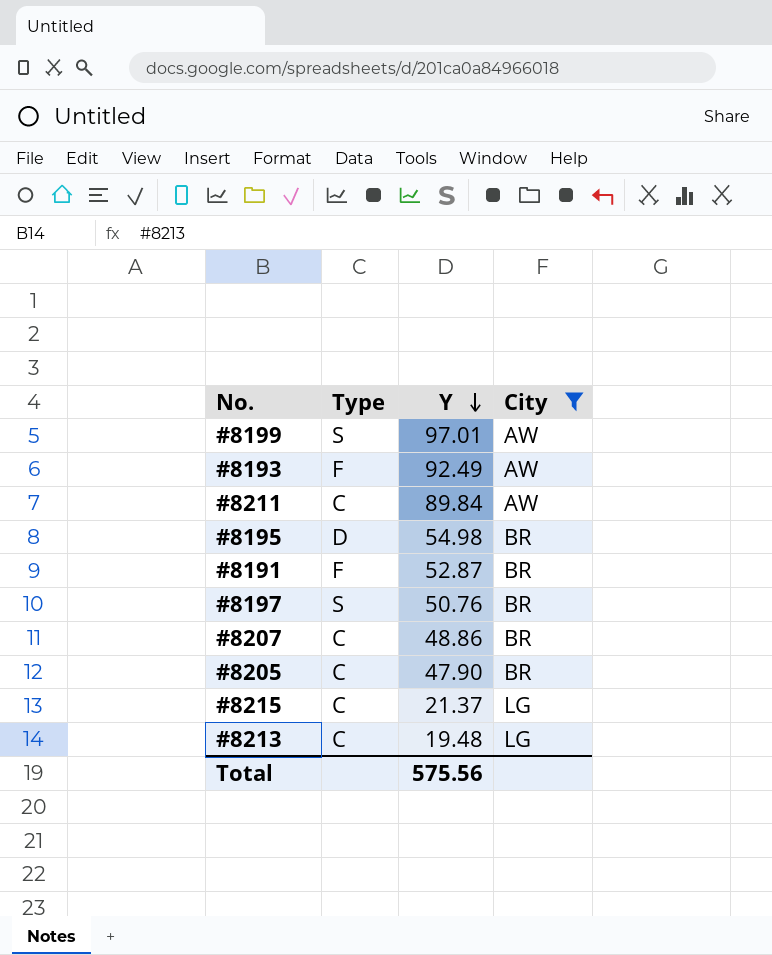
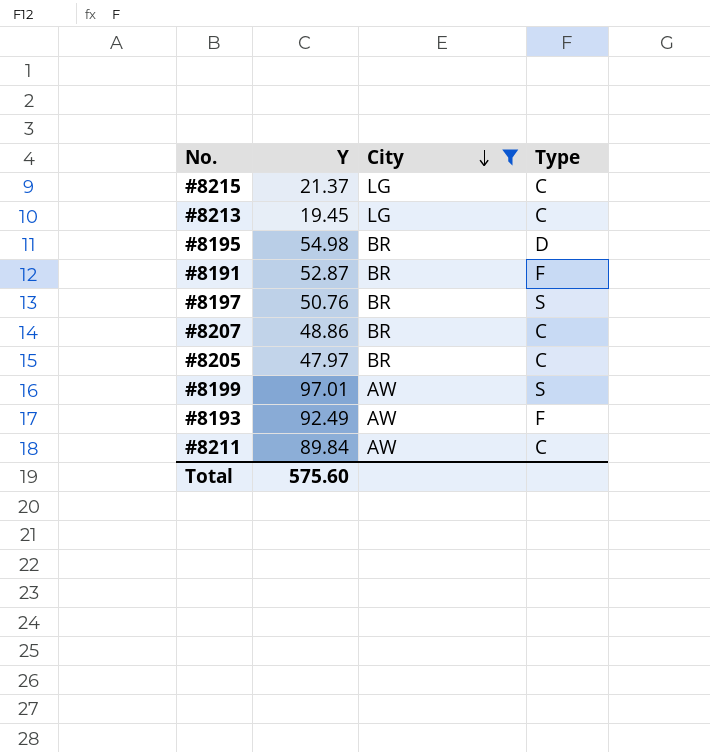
row order: Y descending -> City descending
column Type | position: 2 -> 4
#8213 | Y: 19.48 -> 19.45
#8205 | Y: 47.90 -> 47.97
Total | Y: 575.56 -> 575.60

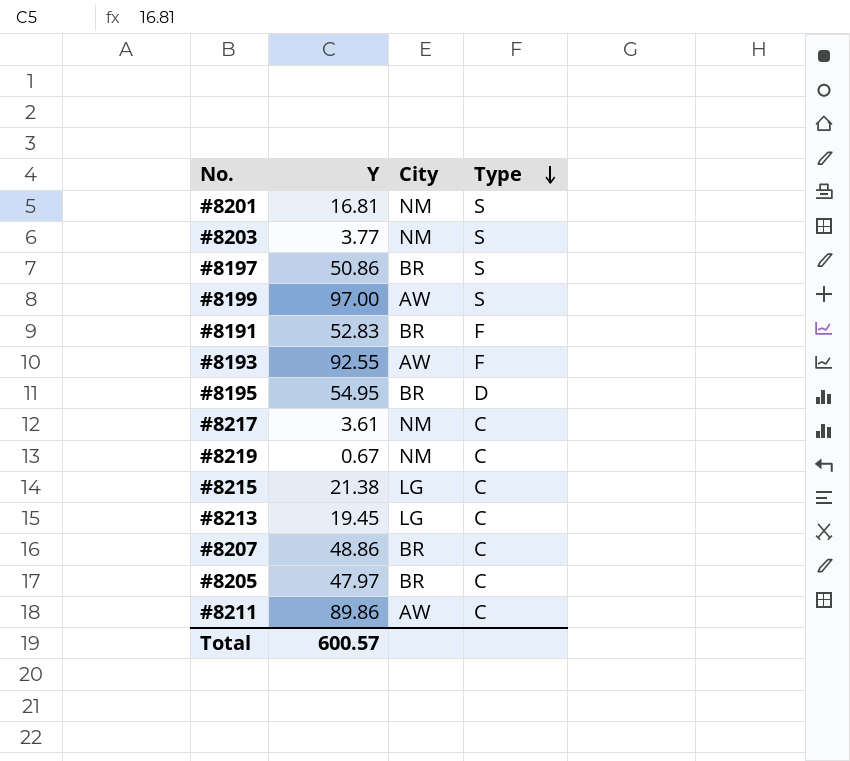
filter: City != NM -> none
row order: City descending -> Type descending
#8197 | Y: 50.76 -> 50.86
#8199 | Y: 97.01 -> 97.00
#8191 | Y: 52.87 -> 52.83
#8193 | Y: 92.49 -> 92.55
#8195 | Y: 54.98 -> 54.95
#8215 | Y: 21.37 -> 21.38
#8211 | Y: 89.84 -> 89.86
Total | Y: 575.60 -> 600.57

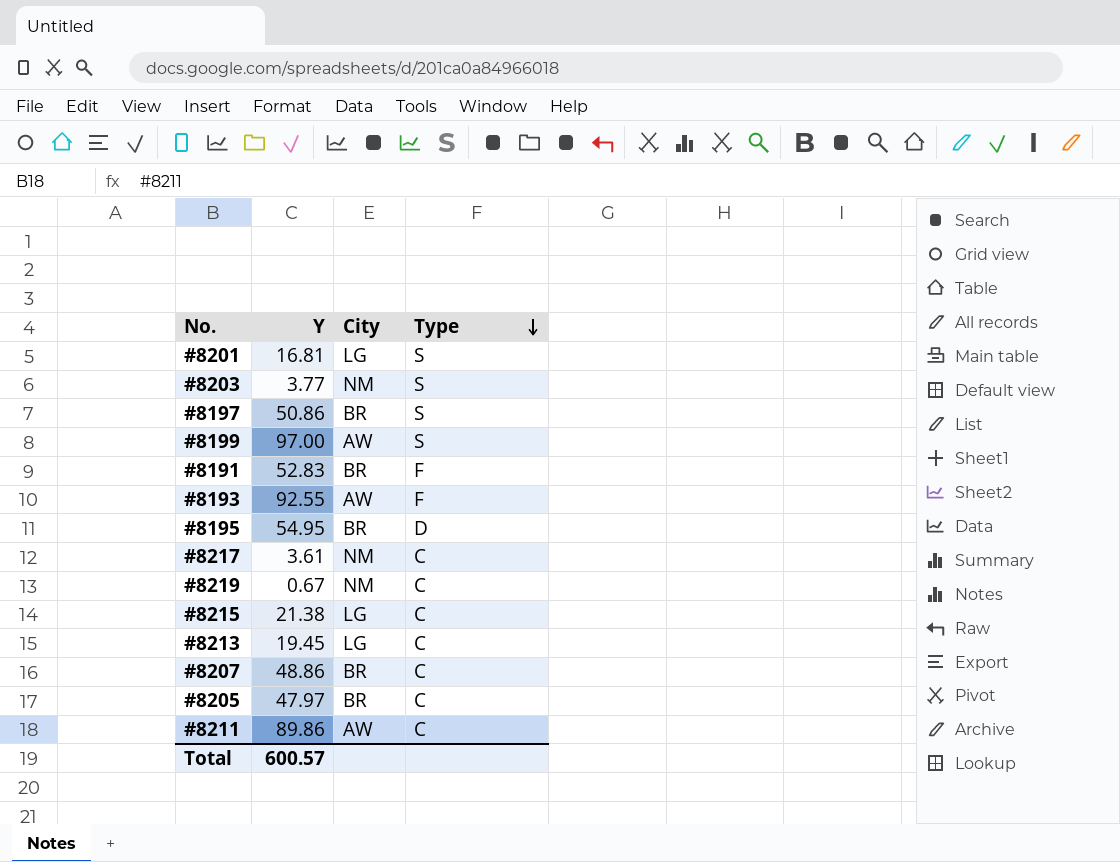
#8201 | City: NM -> LG

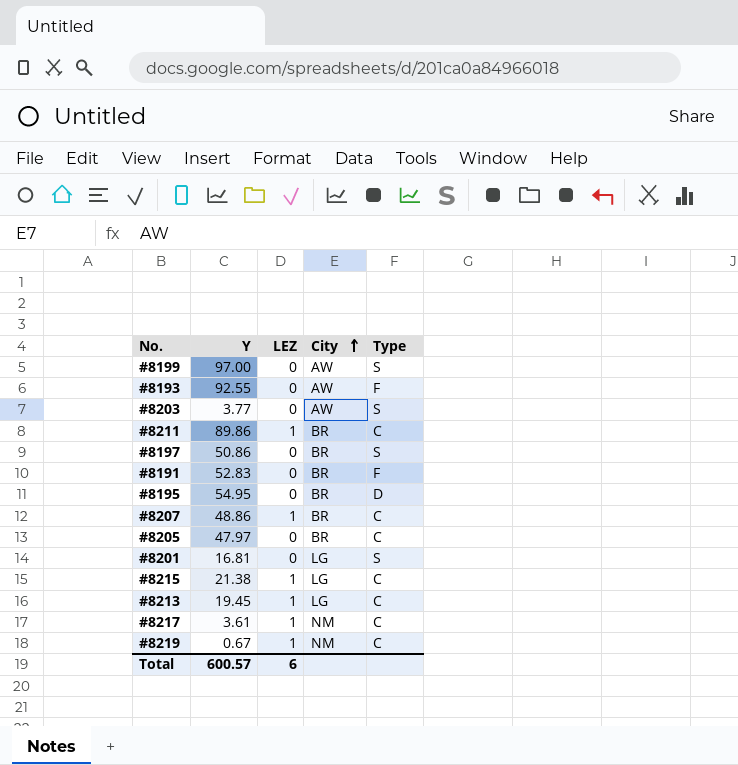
row order: Type descending -> City ascending
column LEZ | position: none -> 3
#8203 | City: NM -> AW
#8211 | City: AW -> BR

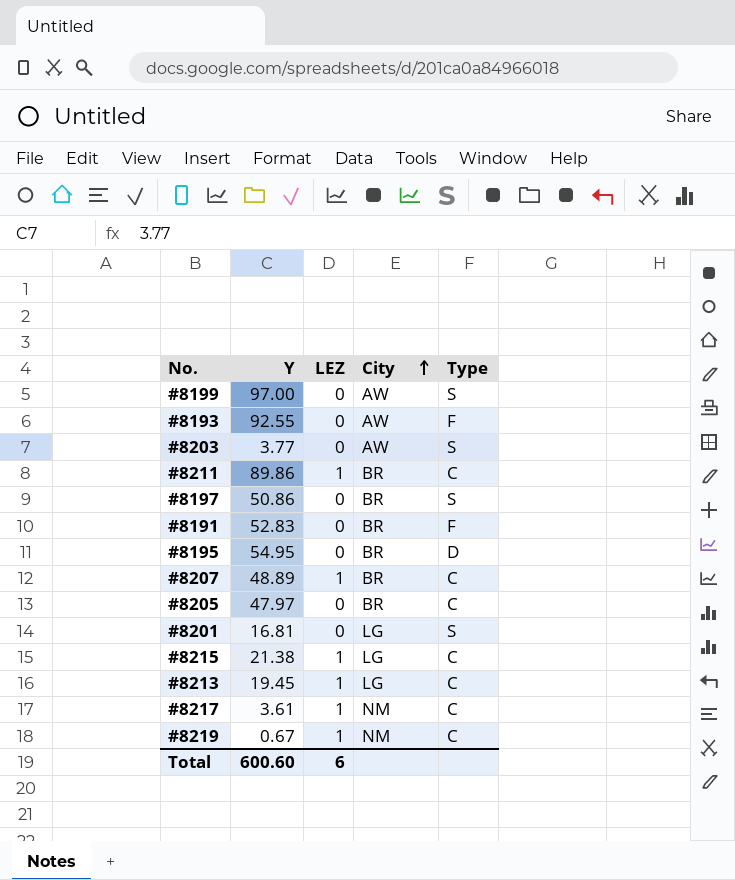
#8207 | Y: 48.86 -> 48.89
Total | Y: 600.57 -> 600.60

